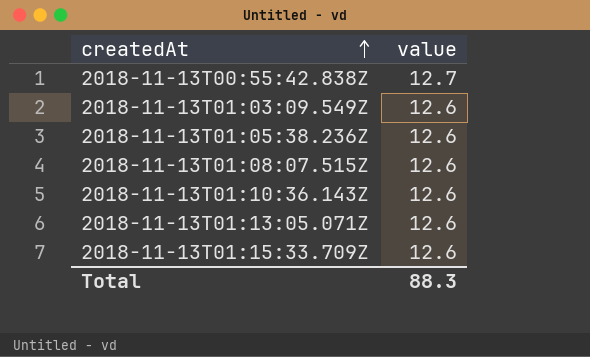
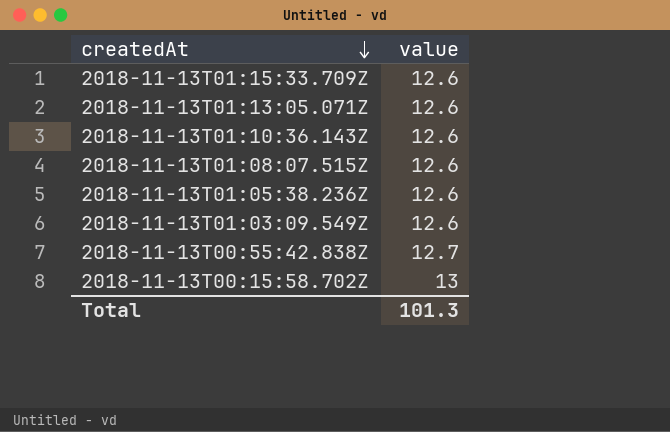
row order: createdAt ascending -> createdAt descending
row 2018-11-13T00:15:58.702Z: none -> 13
Total | value: 88.3 -> 101.3

